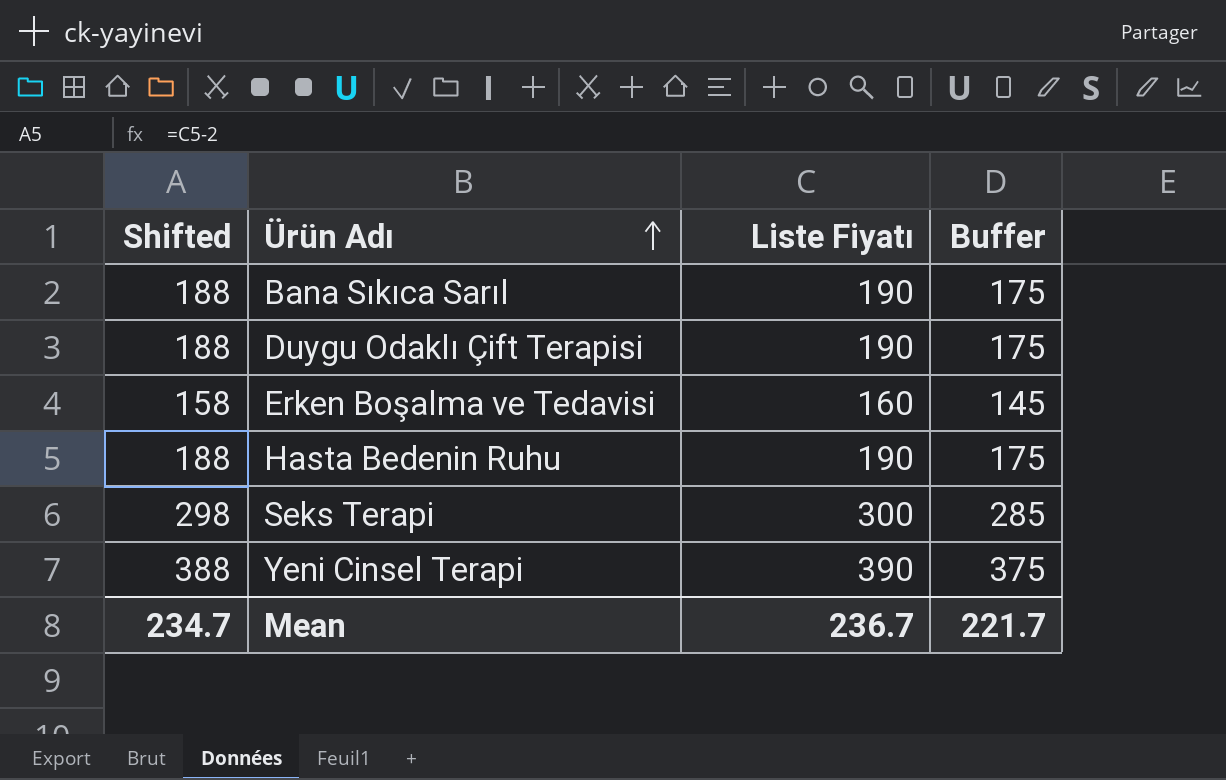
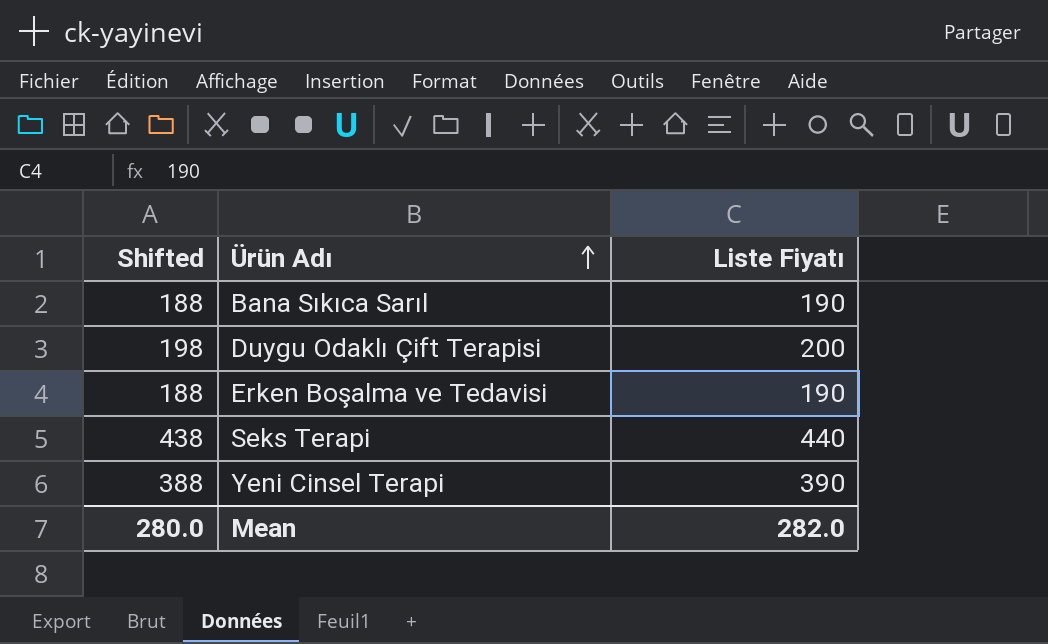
column Buffer | formula: [Liste Fiyatı] - 15 -> none
row Hasta Bedenin Ruhu: 188 | 190 | 175 -> none
Duygu Odaklı Çift Terapisi | Shifted: 188 -> 198
Duygu Odaklı Çift Terapisi | Liste Fiyatı: 190 -> 200
Erken Boşalma ve Tedavisi | Shifted: 158 -> 188
Erken Boşalma ve Tedavisi | Liste Fiyatı: 160 -> 190
Seks Terapi | Shifted: 298 -> 438
Seks Terapi | Liste Fiyatı: 300 -> 440
Mean | Shifted: 234.7 -> 280.0
Mean | Liste Fiyatı: 236.7 -> 282.0

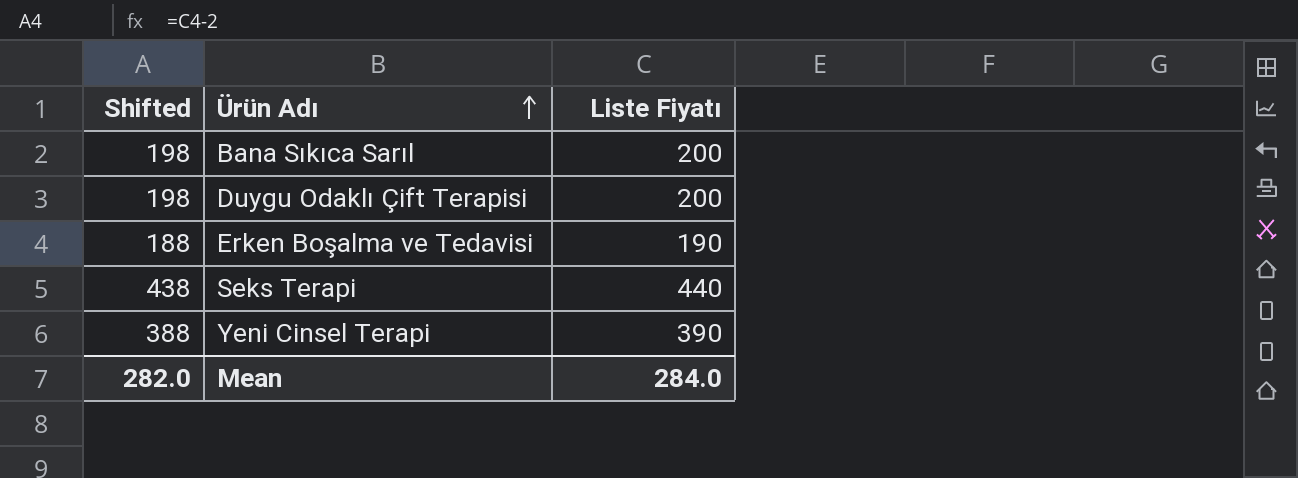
Bana Sıkıca Sarıl | Shifted: 188 -> 198
Bana Sıkıca Sarıl | Liste Fiyatı: 190 -> 200
Mean | Shifted: 280.0 -> 282.0
Mean | Liste Fiyatı: 282.0 -> 284.0

